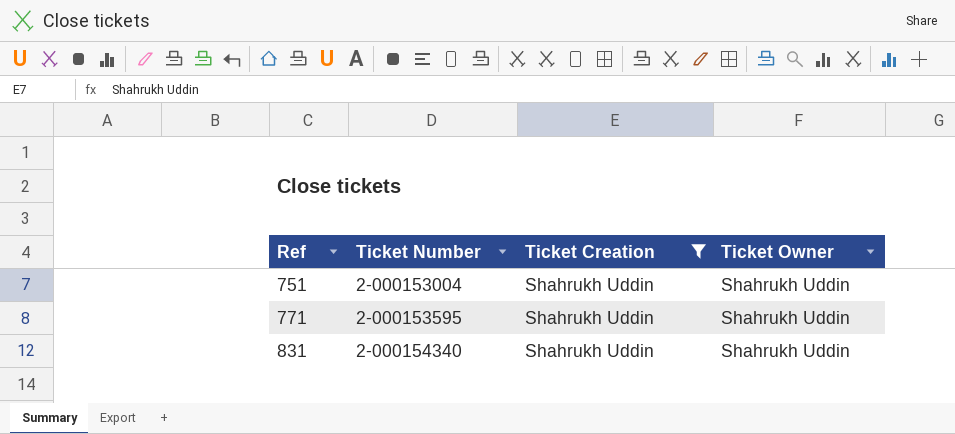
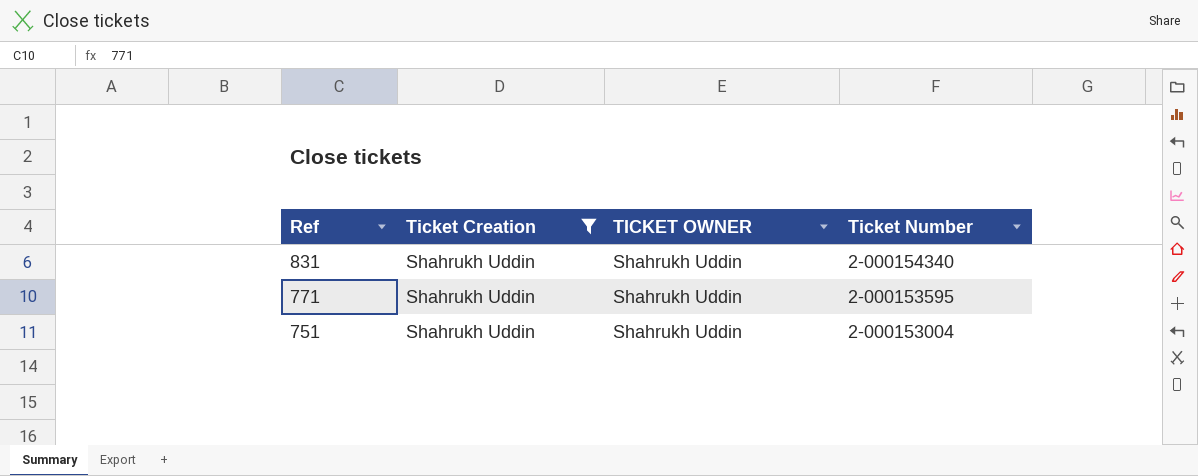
row order: Ref ascending -> Ref descending
column name: Ticket Owner -> TICKET OWNER
column Ticket Number | position: 2 -> 4

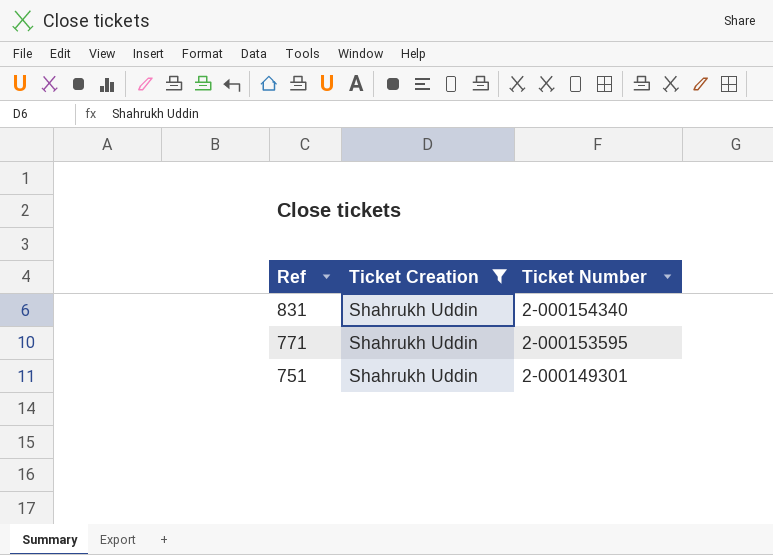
column TICKET OWNER | position: 3 -> none
751 | Ticket Number: 2-000153004 -> 2-000149301

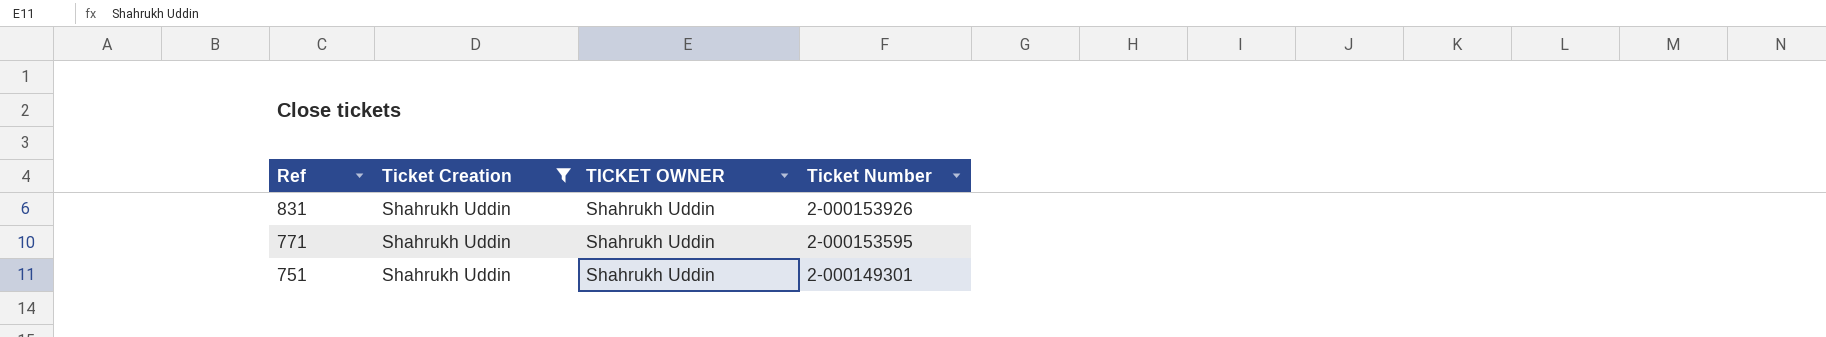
column TICKET OWNER | position: none -> 3
831 | Ticket Number: 2-000154340 -> 2-000153926

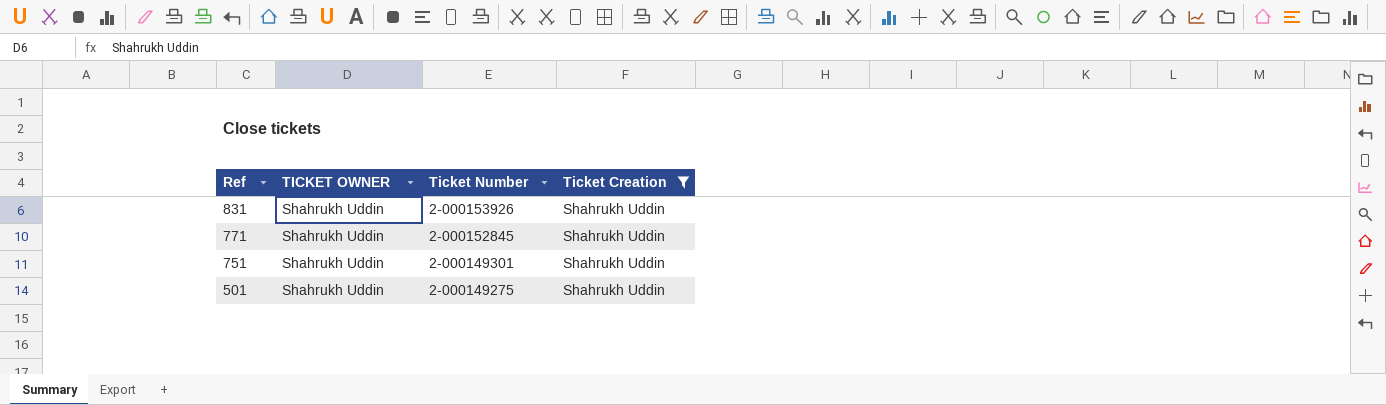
column Ticket Creation | position: 2 -> 4
771 | Ticket Number: 2-000153595 -> 2-000152845
row 501: none -> Shahrukh Uddin | 2-000149275 | Shahrukh Uddin

